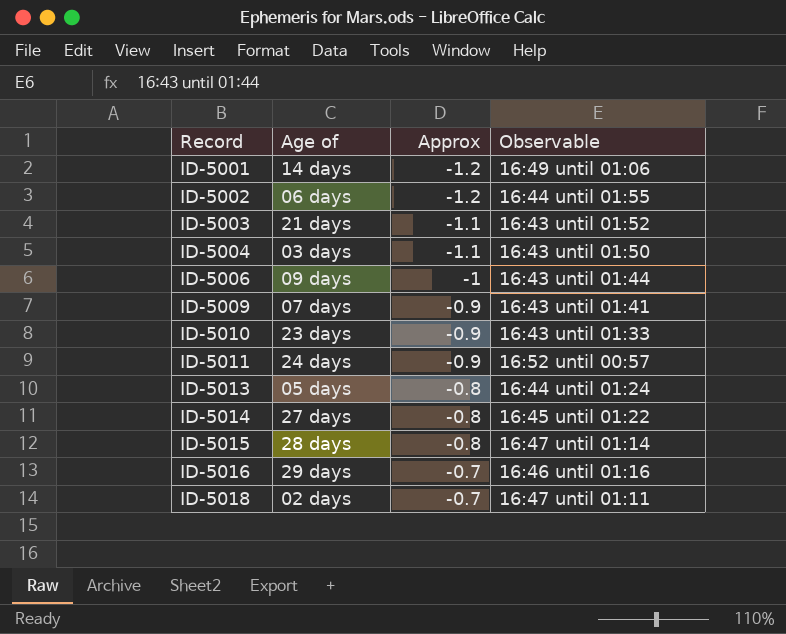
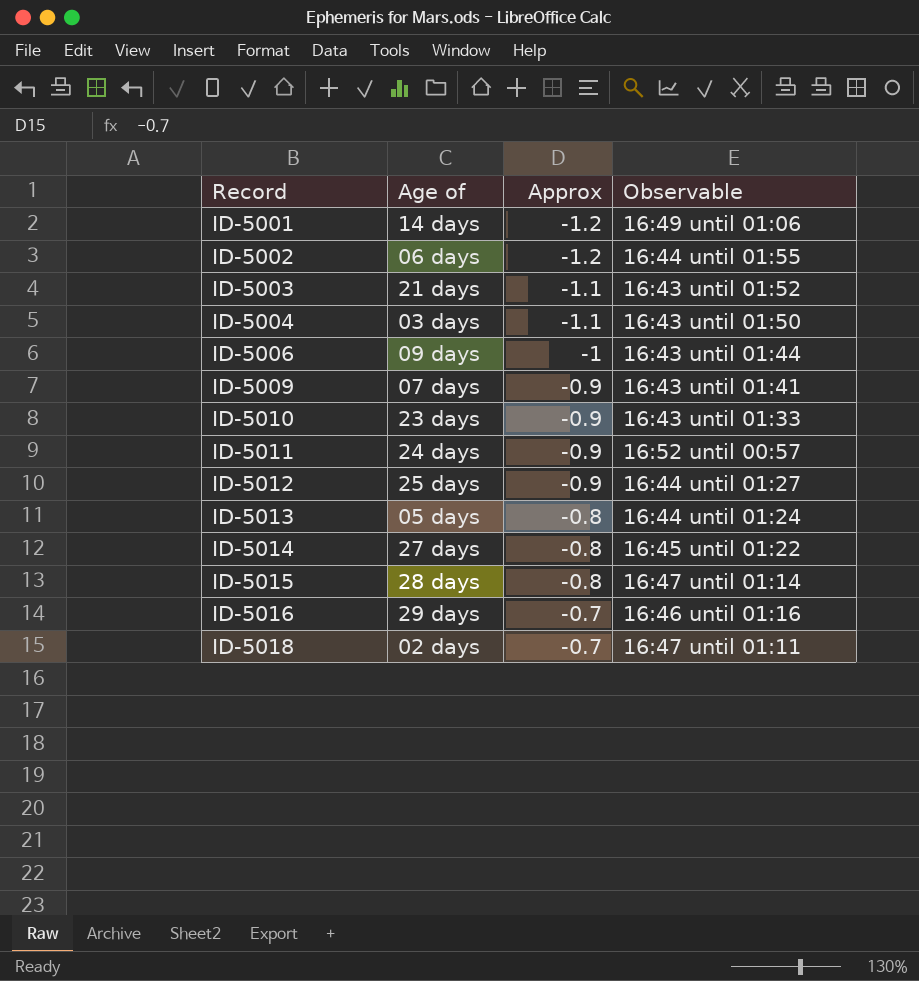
row ID-5012: none -> 25 days | -0.9 | 16:44 until 01:27

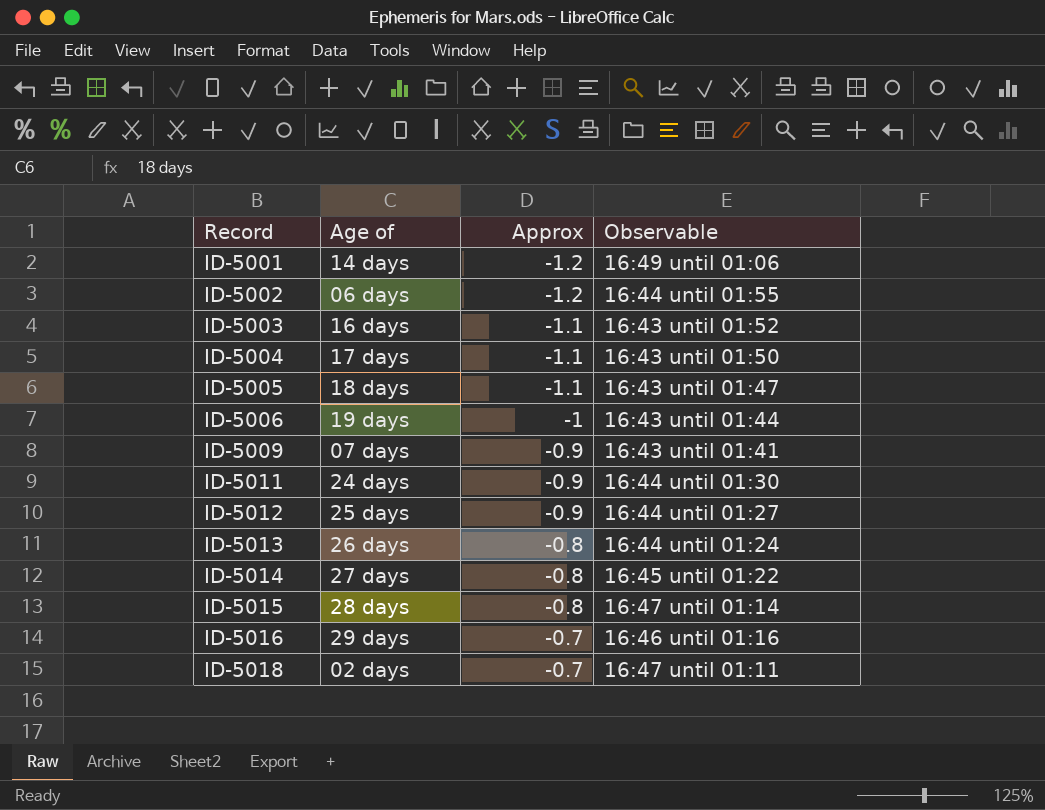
row ID-5010: 23 days | -0.9 | 16:43 until 01:33 -> none
ID-5003 | Age of: 21 days -> 16 days
ID-5004 | Age of: 03 days -> 17 days
row ID-5005: none -> 18 days | -1.1 | 16:43 until 01:47
ID-5006 | Age of: 09 days -> 19 days
ID-5011 | Observable: 16:52 until 00:57 -> 16:44 until 01:30
ID-5013 | Age of: 05 days -> 26 days

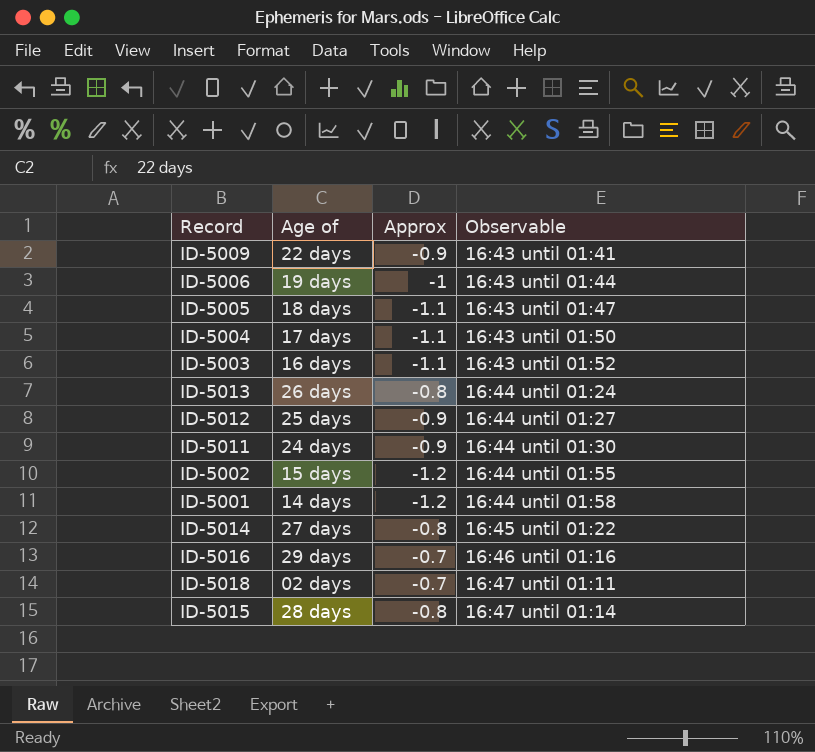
row order: Record ascending -> Observable ascending
ID-5009 | Age of: 07 days -> 22 days
ID-5002 | Age of: 06 days -> 15 days
ID-5001 | Observable: 16:49 until 01:06 -> 16:44 until 01:58

